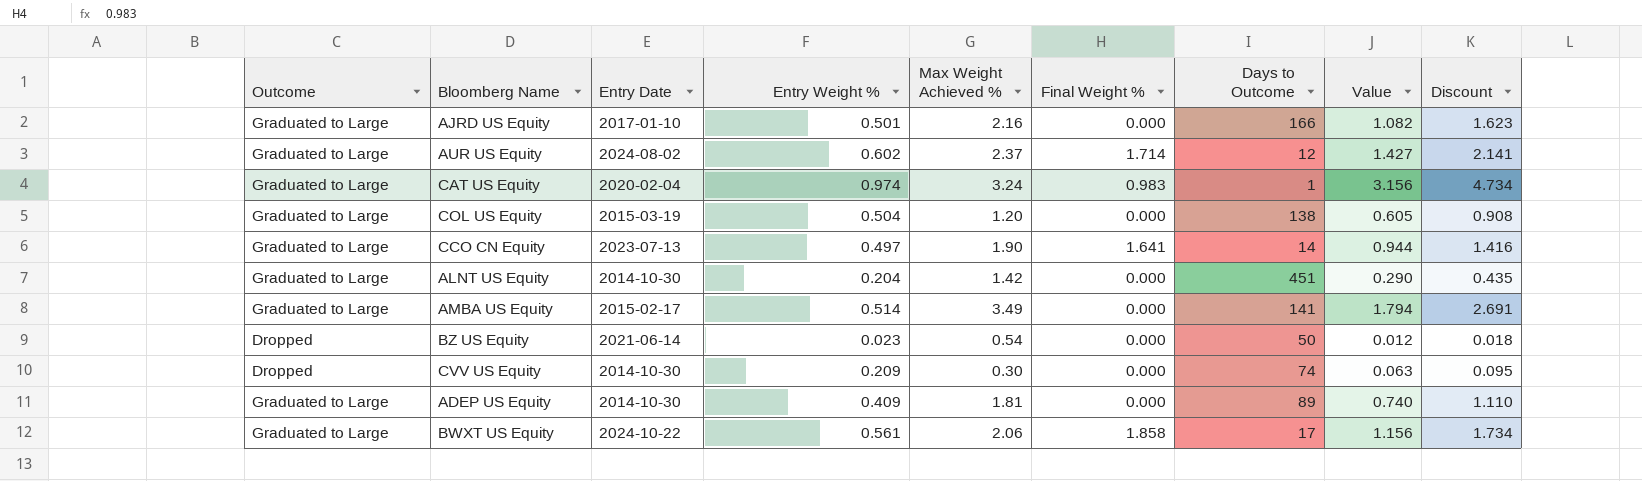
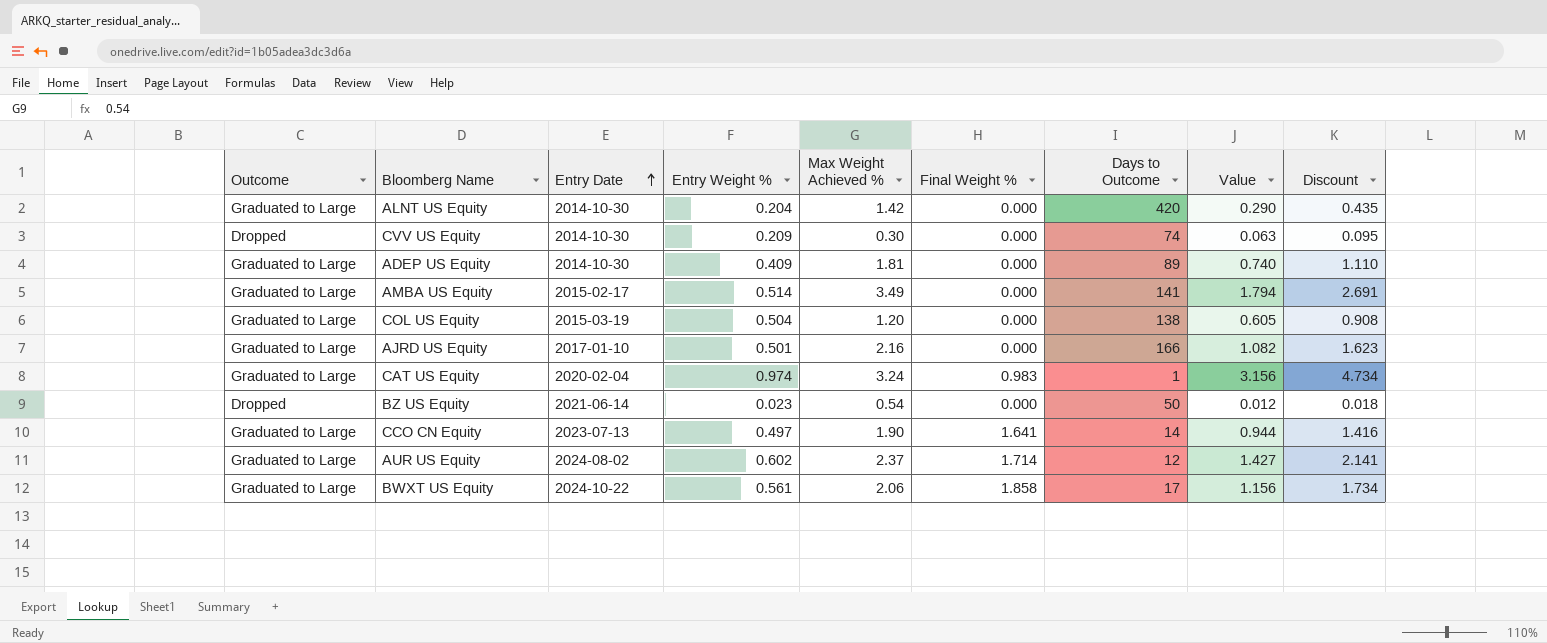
row order: none -> Entry Date ascending
ALNT US Equity | Days to Outcome: 451 -> 420

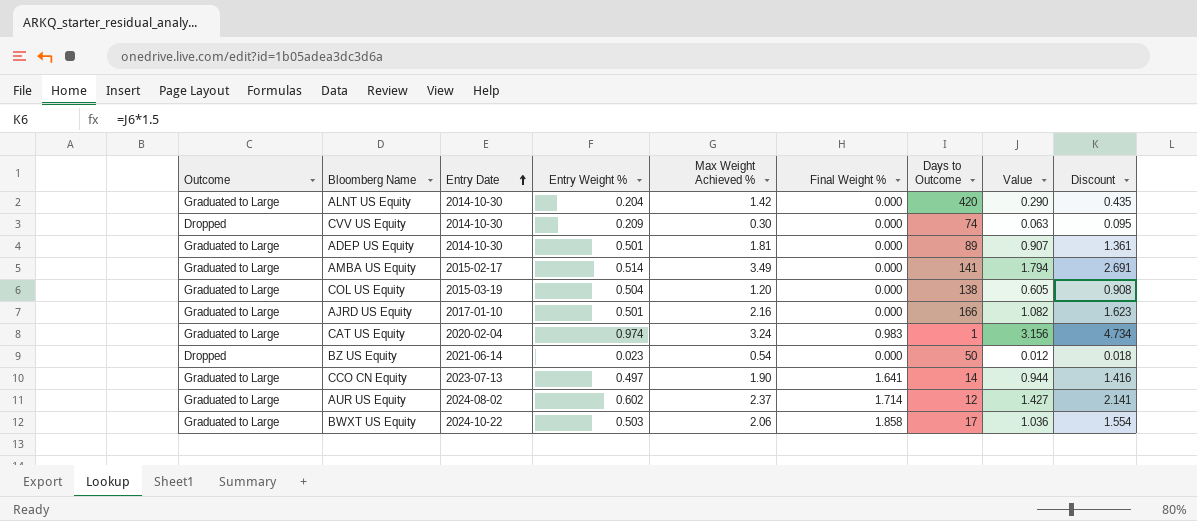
ADEP US Equity | Entry Weight %: 0.409 -> 0.501
ADEP US Equity | Value: 0.740 -> 0.907
ADEP US Equity | Discount: 1.110 -> 1.361
BWXT US Equity | Entry Weight %: 0.561 -> 0.503
BWXT US Equity | Value: 1.156 -> 1.036
BWXT US Equity | Discount: 1.734 -> 1.554

